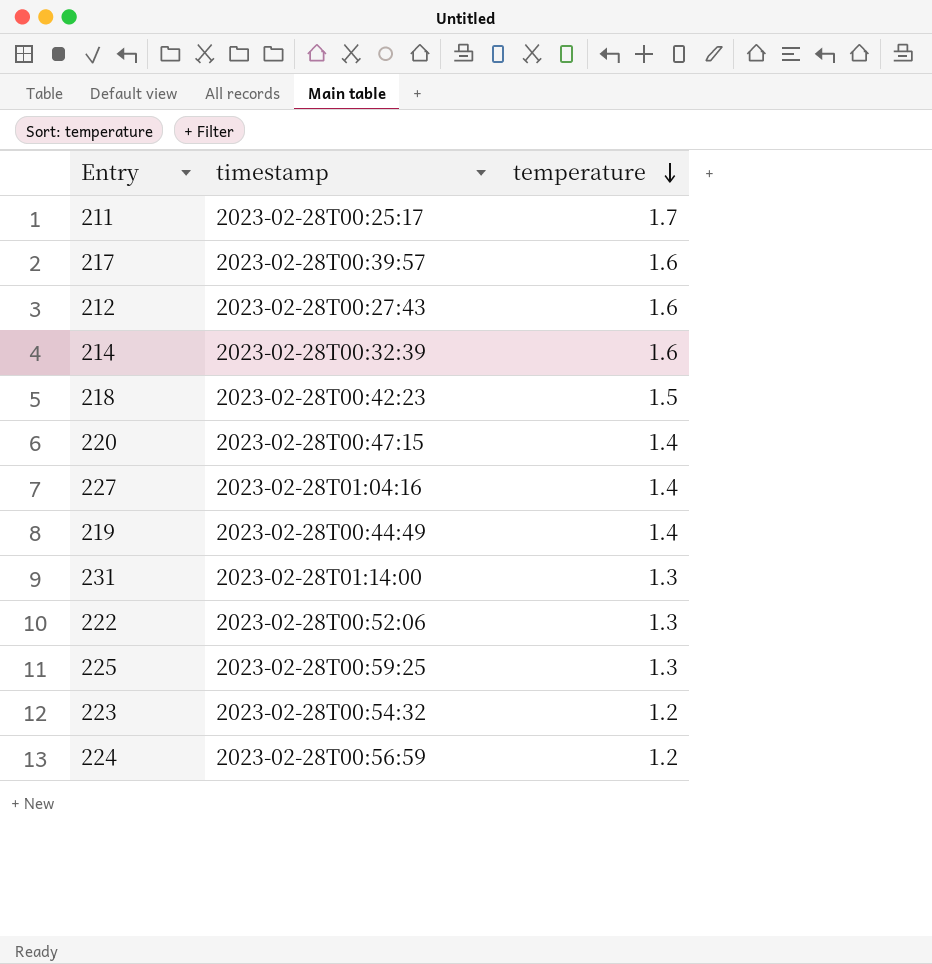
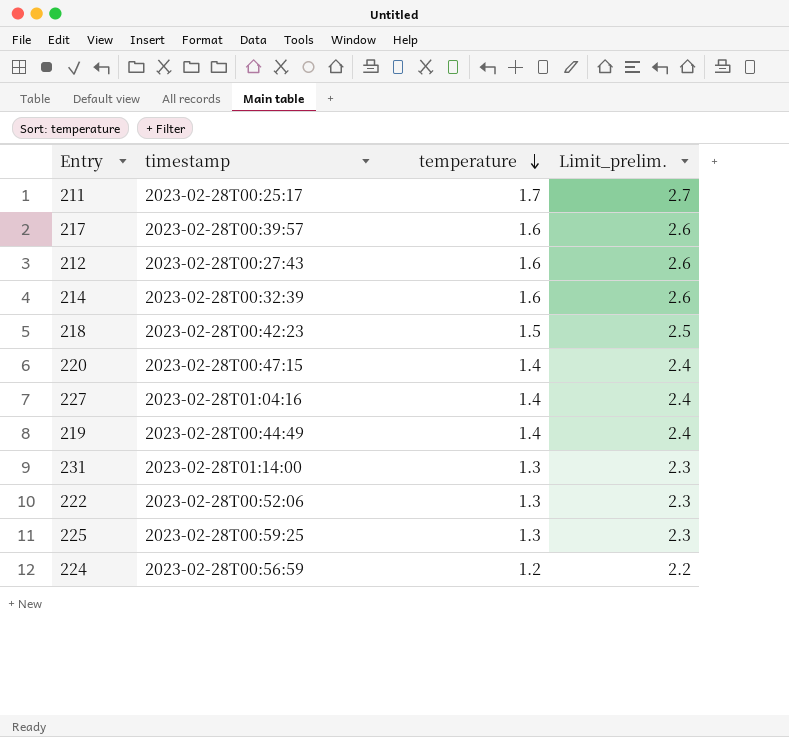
column Limit_prelim. | formula: none -> [temperature] + 1
row 223: 2023-02-28T00:54:32 | 1.2 -> none

